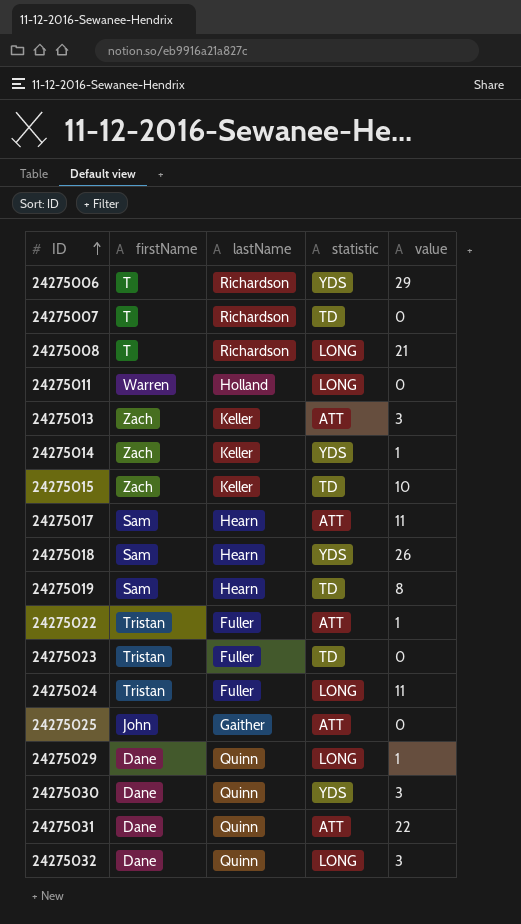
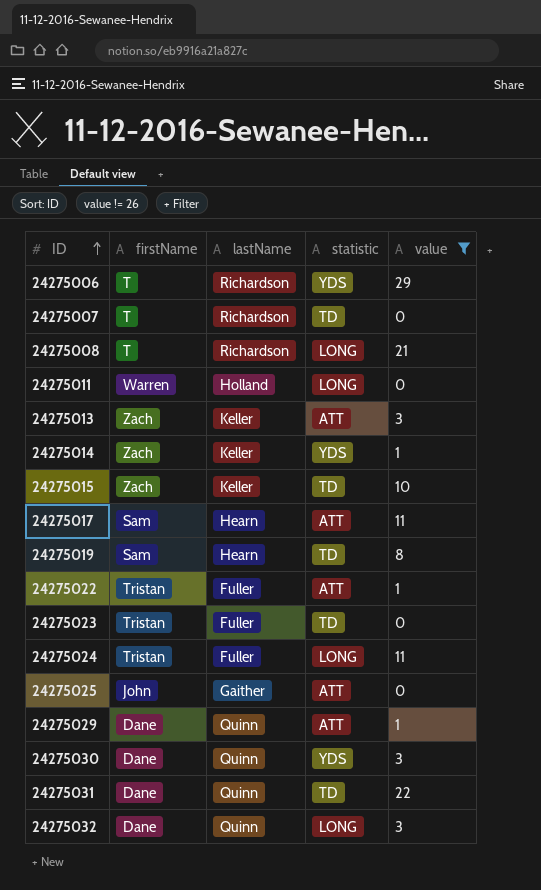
filter: none -> value != 26
24275029 | statistic: LONG -> ATT
24275031 | statistic: ATT -> TD

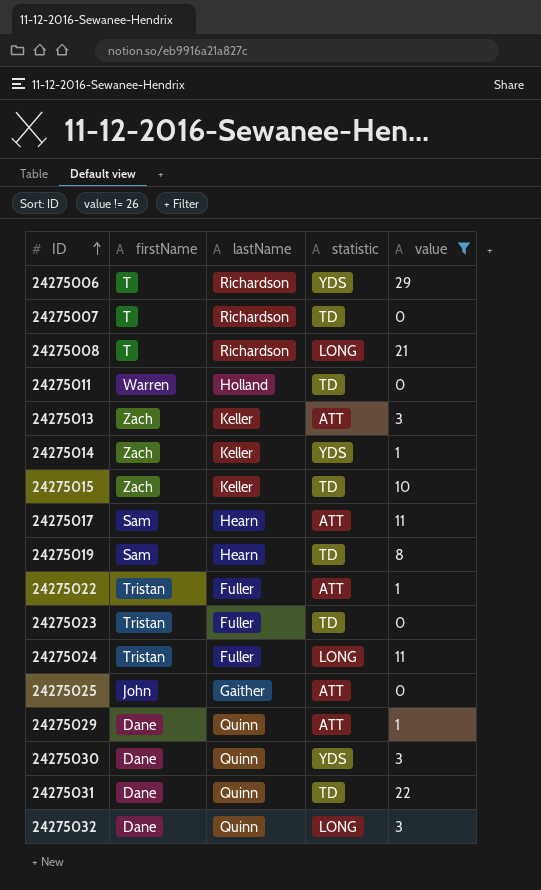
24275011 | statistic: LONG -> TD

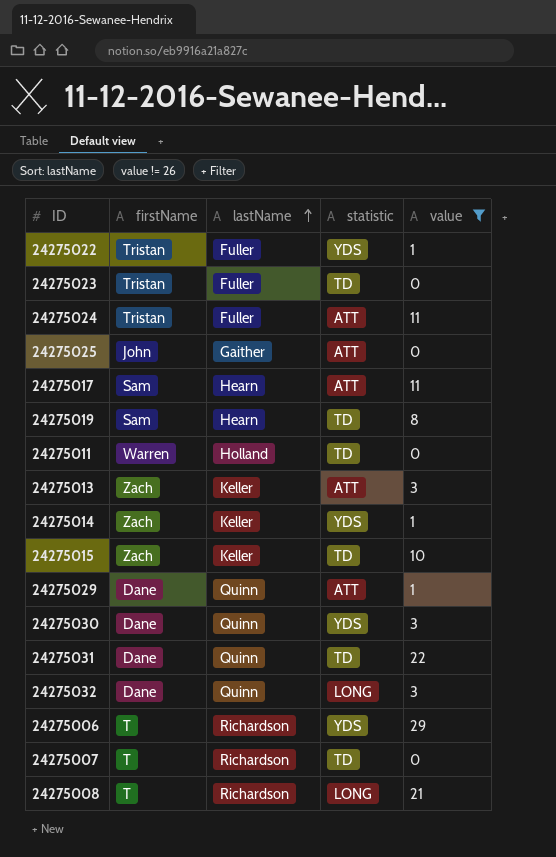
row order: ID ascending -> lastName ascending
24275022 | statistic: ATT -> YDS
24275024 | statistic: LONG -> ATT

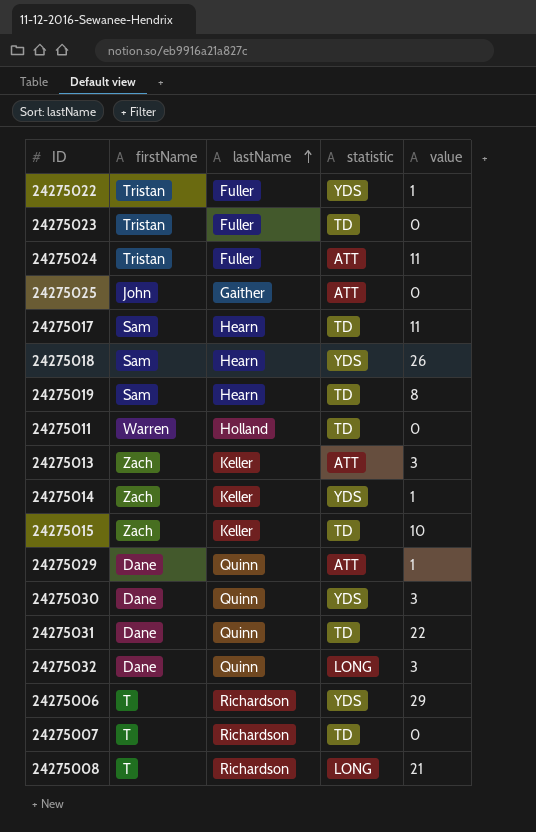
filter: value != 26 -> none
24275017 | statistic: ATT -> TD

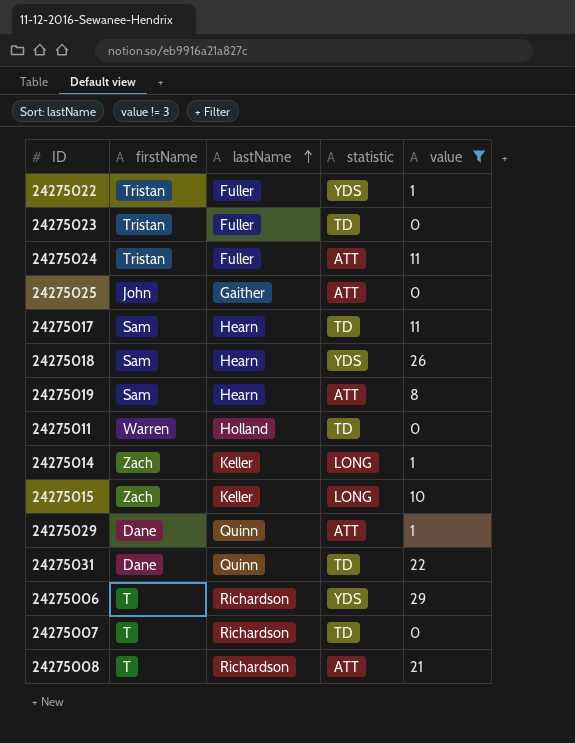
filter: none -> value != 3
24275019 | statistic: TD -> ATT
24275014 | statistic: YDS -> LONG
24275015 | statistic: TD -> LONG
24275008 | statistic: LONG -> ATT

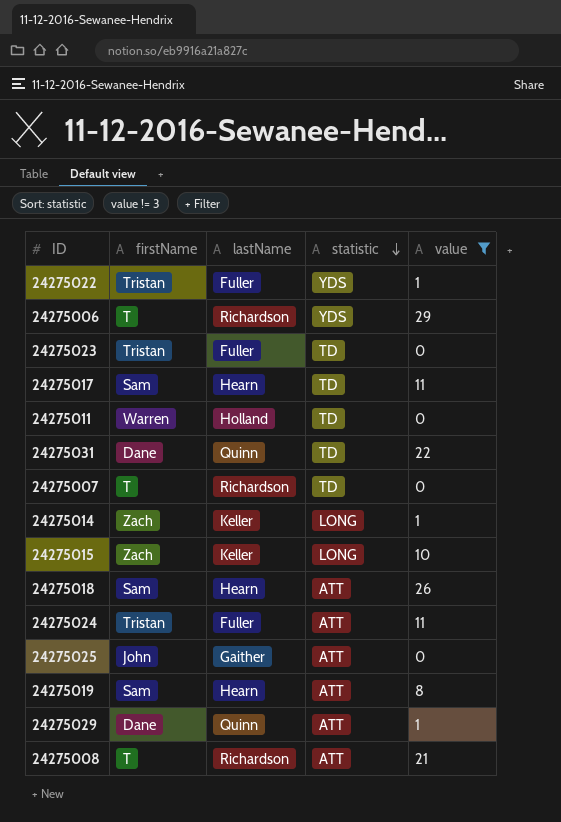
row order: lastName ascending -> statistic descending
24275018 | statistic: YDS -> ATT

